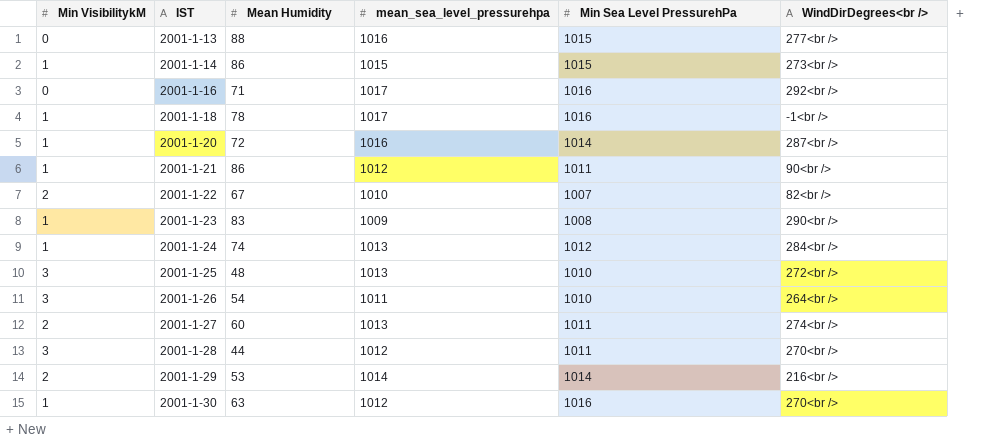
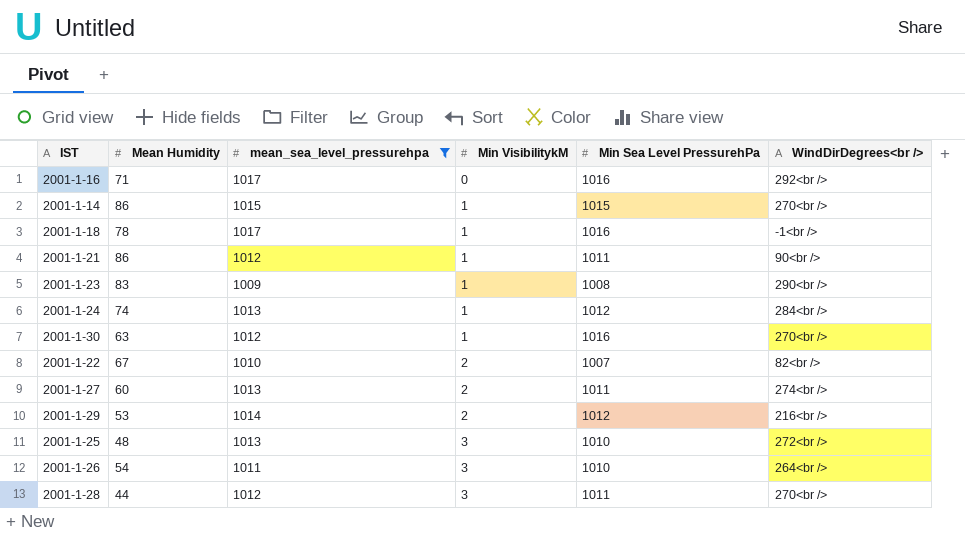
filter: none -> mean_sea_level_pressurehpa != 1016
row order: IST ascending -> Min VisibilitykM ascending
column Min VisibilitykM | position: 1 -> 4
2001-1-14 | WindDirDegrees<br />: 273<br /> -> 270<br />
2001-1-29 | Min Sea Level PressurehPa: 1014 -> 1012

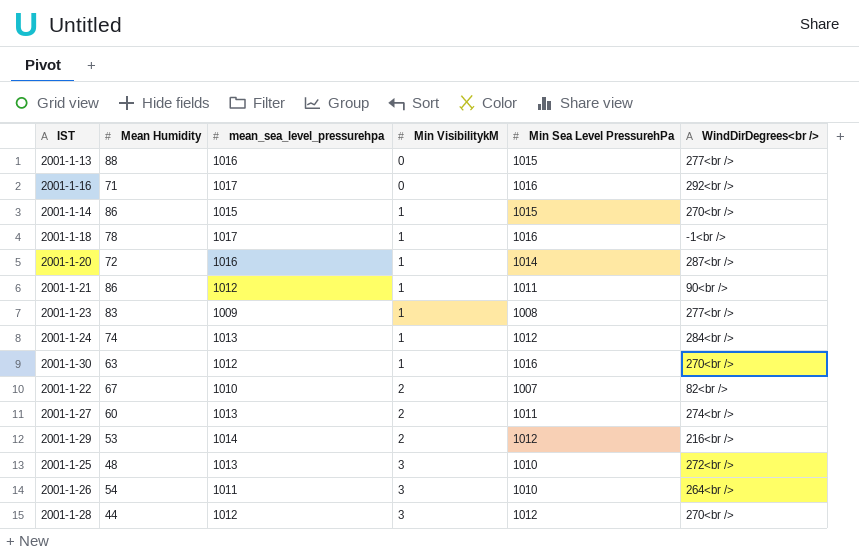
filter: mean_sea_level_pressurehpa != 1016 -> none
2001-1-23 | WindDirDegrees<br />: 290<br /> -> 277<br />
2001-1-28 | Min Sea Level PressurehPa: 1011 -> 1012

